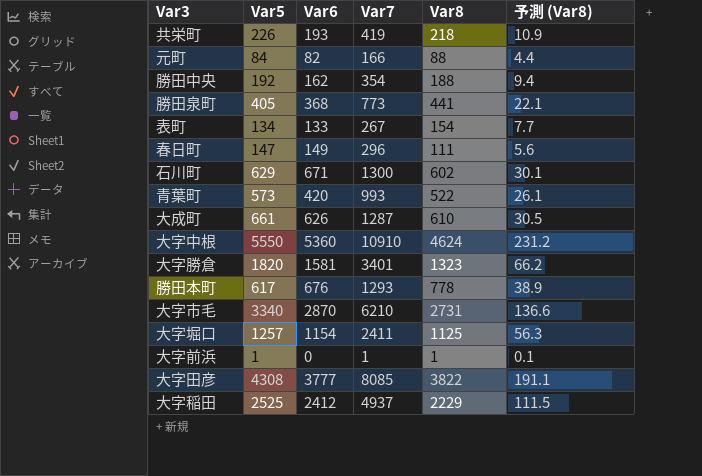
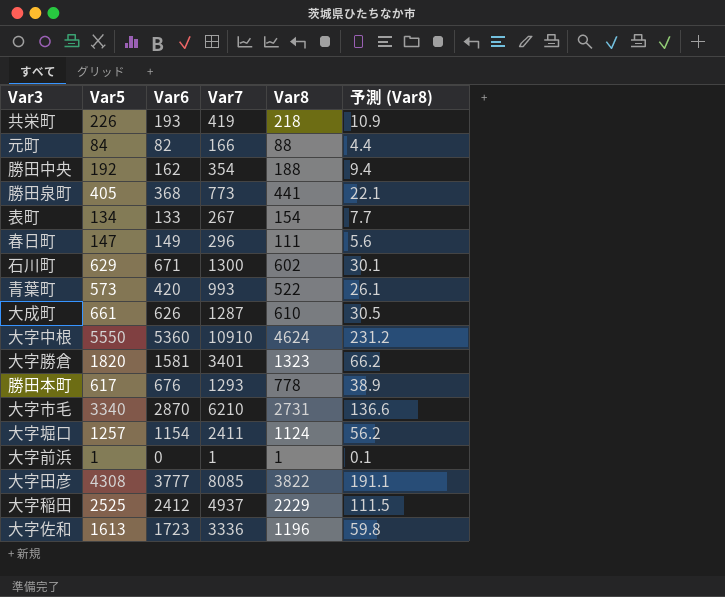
大字堀口 | Var8: 1125 -> 1124
大字堀口 | 予測 (Var8): 56.3 -> 56.2
row 大字佐和: none -> 1613 | 1723 | 3336 | 1196 | 59.8

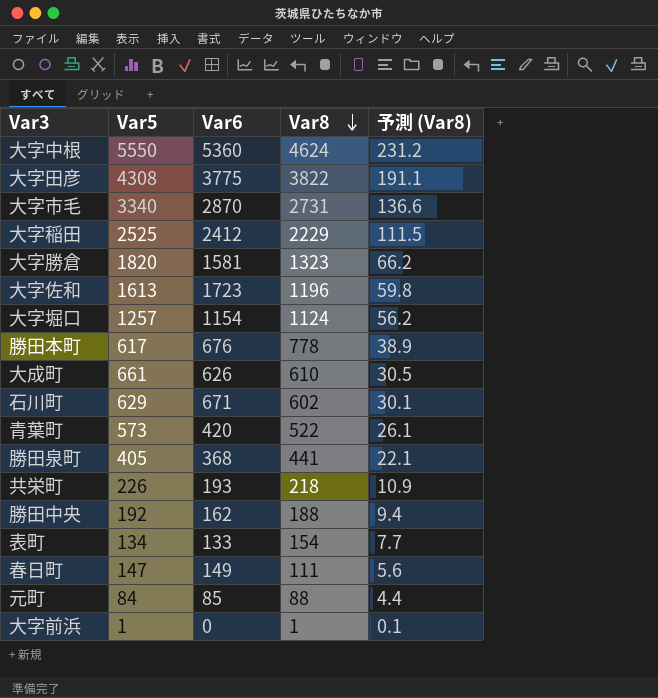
row order: none -> Var8 descending
column Var7 | formula: [Var5] + [Var6] -> none
大字田彦 | Var6: 3777 -> 3775
元町 | Var6: 82 -> 85

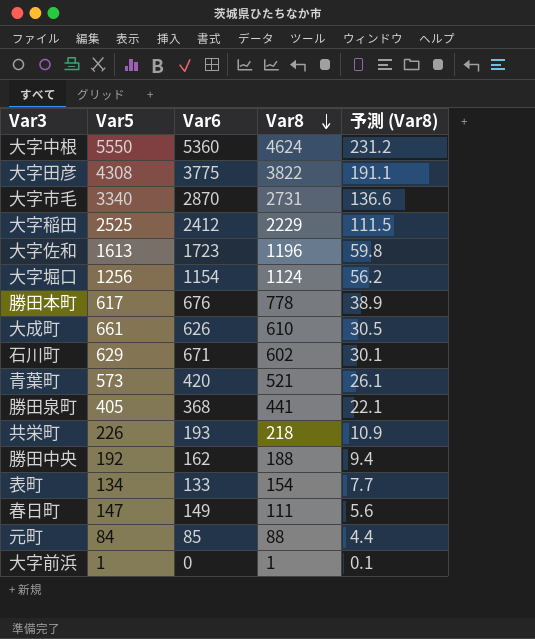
row 大字勝倉: 1820 | 1581 | 1323 | 66.2 -> none
大字堀口 | Var5: 1257 -> 1256
青葉町 | Var8: 522 -> 521

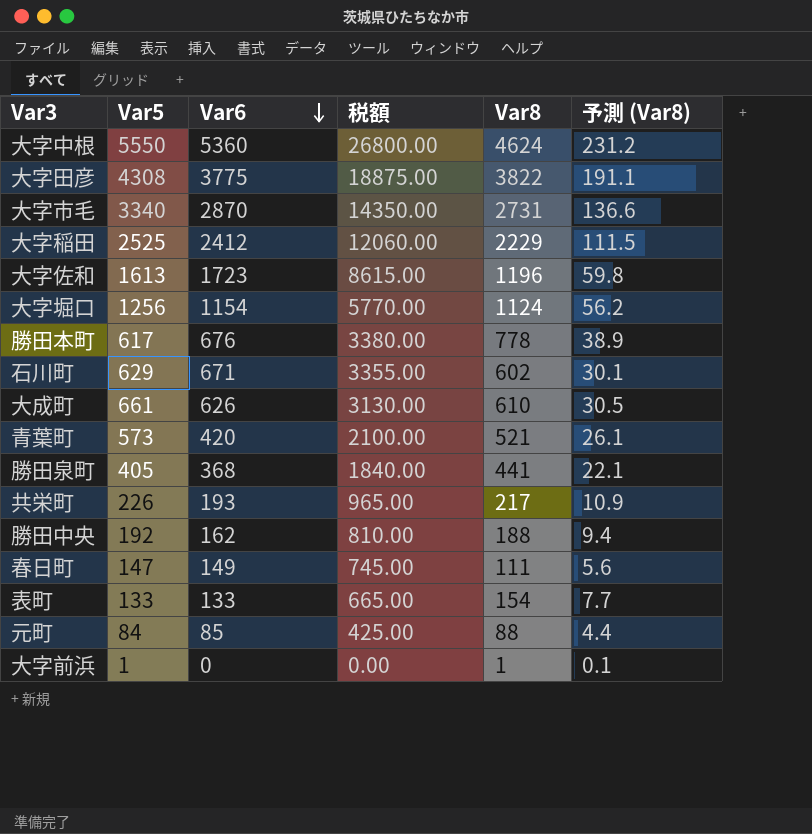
row order: Var8 descending -> Var6 descending
column 税額 | formula: none -> [Var6] * 5
共栄町 | Var8: 218 -> 217
表町 | Var5: 134 -> 133

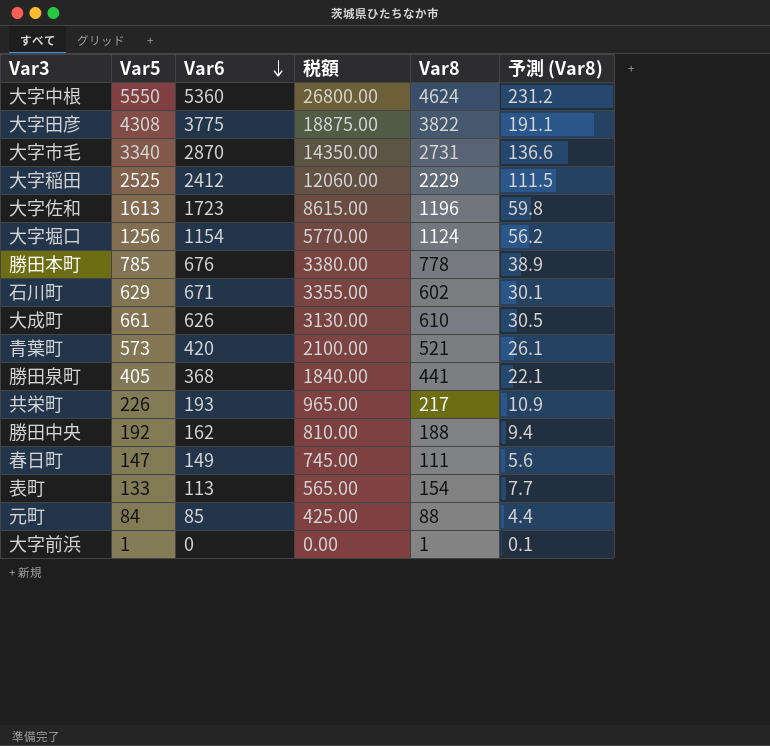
勝田本町 | Var5: 617 -> 785
表町 | Var6: 133 -> 113
表町 | 税額: 665.00 -> 565.00

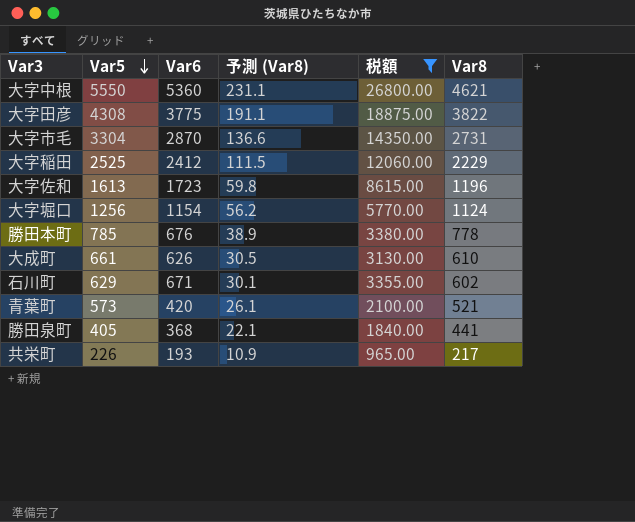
filter: none -> 税額 >= 965.00
row order: Var6 descending -> Var5 descending
column 予測 (Var8) | position: 6 -> 4
大字中根 | 予測 (Var8): 231.2 -> 231.1
大字中根 | Var8: 4624 -> 4621
大字市毛 | Var5: 3340 -> 3304

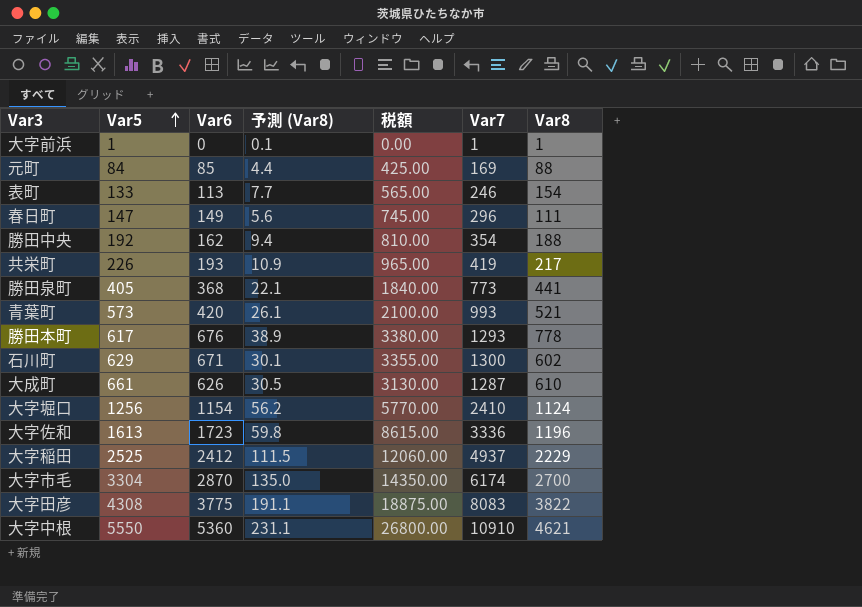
filter: 税額 >= 965.00 -> none
row order: Var5 descending -> Var5 ascending
column Var7 | formula: none -> [Var5] + [Var6]
勝田本町 | Var5: 785 -> 617
大字市毛 | 予測 (Var8): 136.6 -> 135.0
大字市毛 | Var8: 2731 -> 2700

